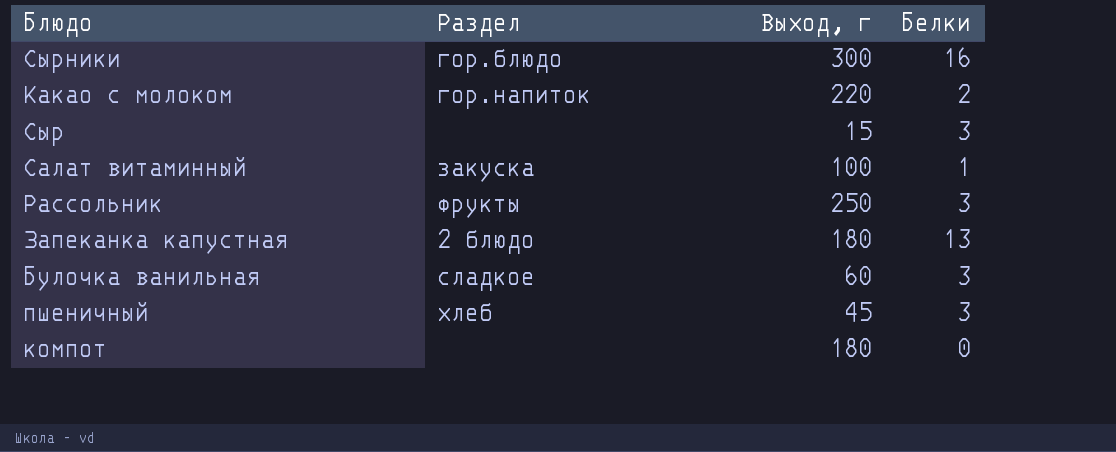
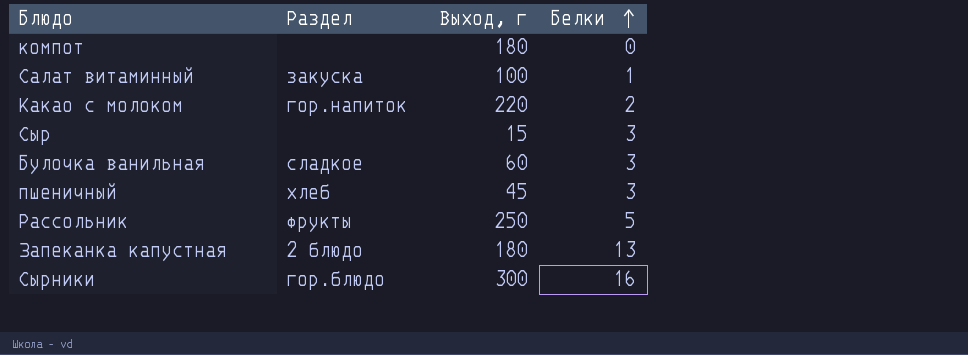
row order: none -> Белки ascending
Рассольник | Белки: 3 -> 5

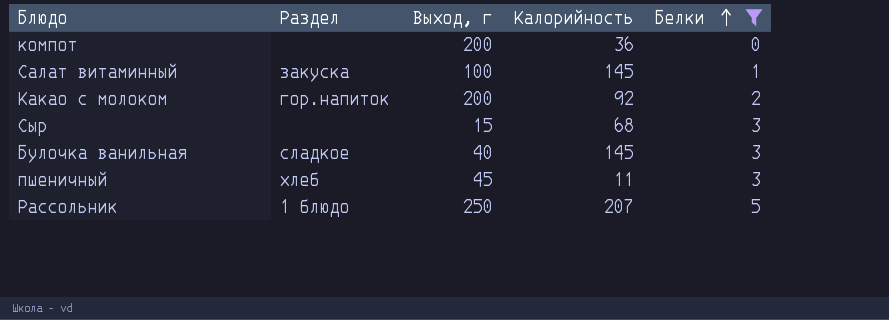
filter: none -> Белки <= 5
column Калорийность | position: none -> 4
компот | Выход, г: 180 -> 200
Какао с молоком | Выход, г: 220 -> 200
Булочка ванильная | Выход, г: 60 -> 40
Рассольник | Раздел: фрукты -> 1 блюдо

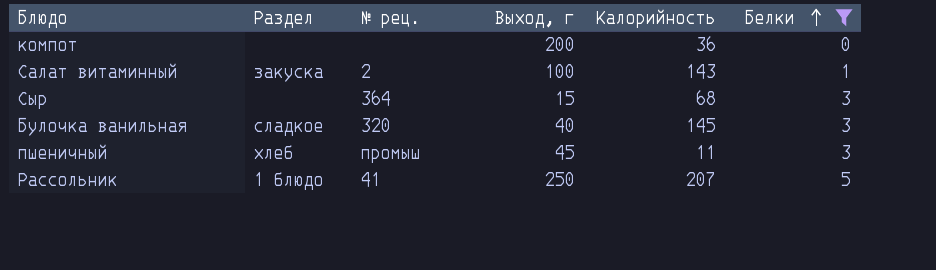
column № рец. | position: none -> 3
row Какао с молоком: гор.напиток | 200 | 92 | 2 -> none
Салат витаминный | Калорийность: 145 -> 143

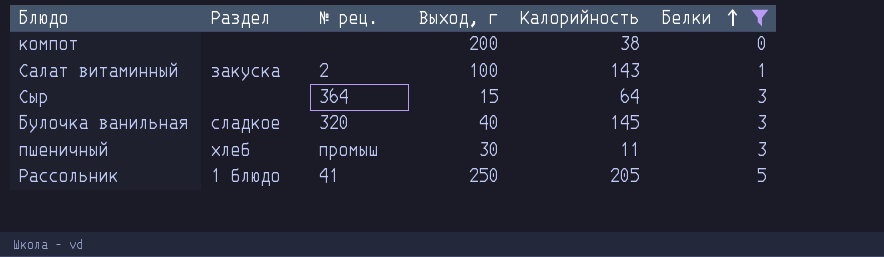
компот | Калорийность: 36 -> 38
Сыр | Калорийность: 68 -> 64
пшеничный | Выход, г: 45 -> 30
Рассольник | Калорийность: 207 -> 205

